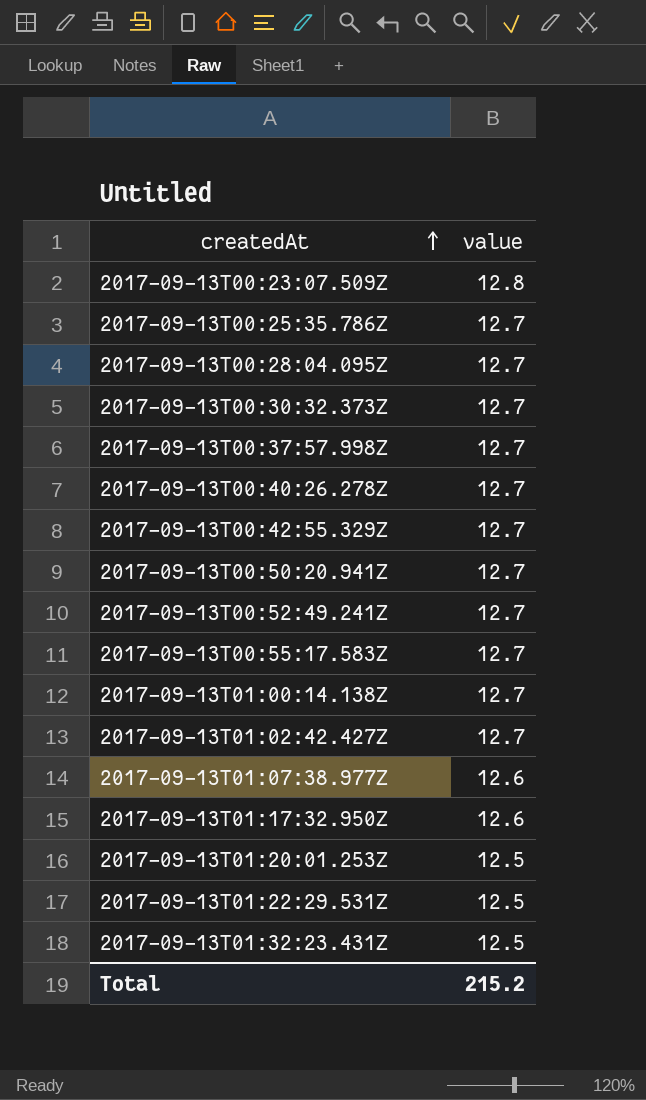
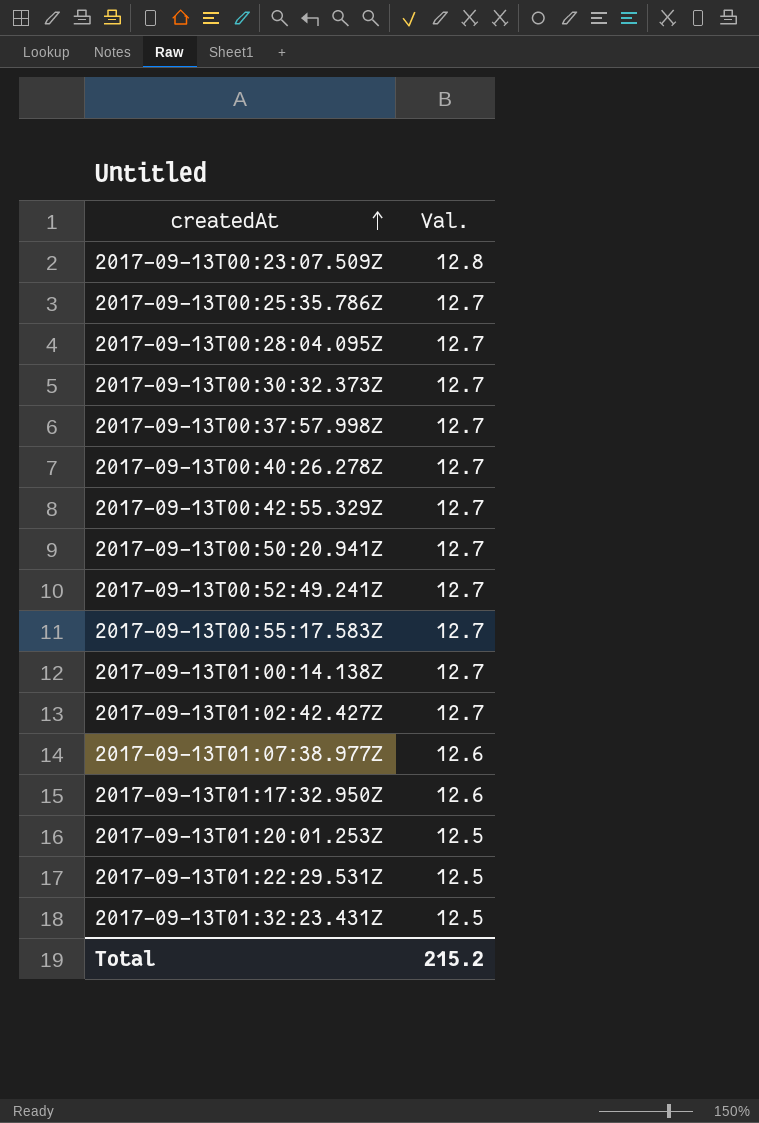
column name: value -> Val.

